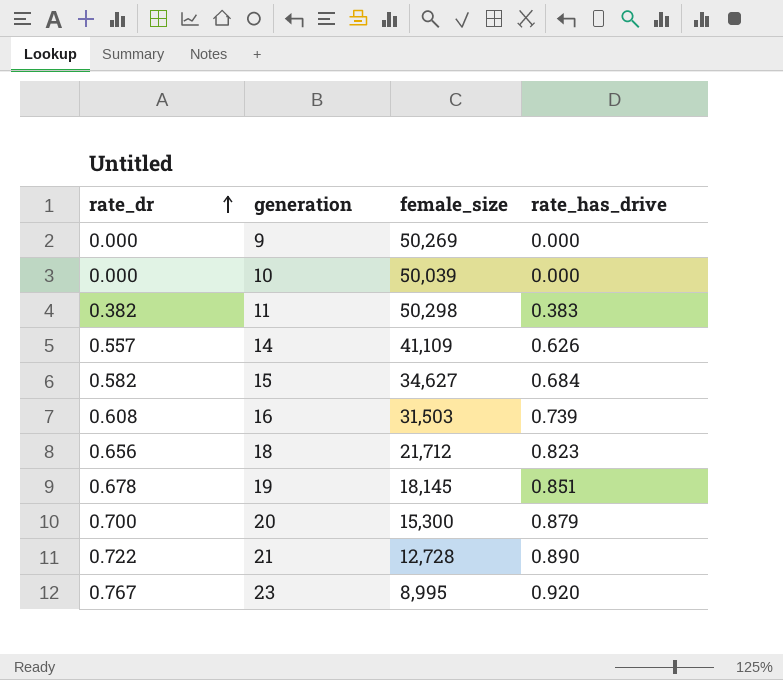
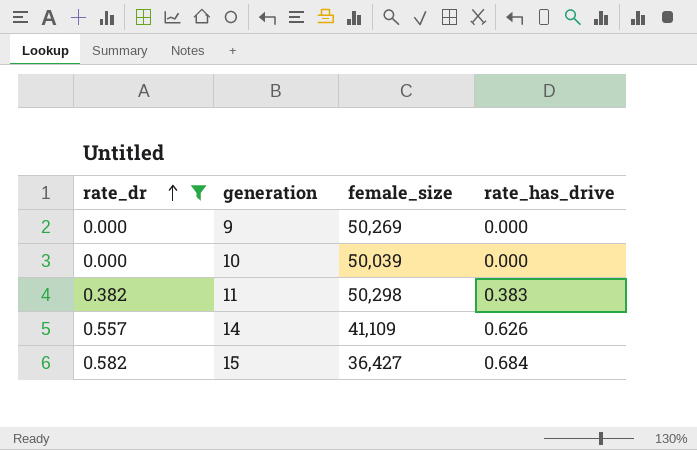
filter: none -> rate_dr <= 0.582
15 | female_size: 34,627 -> 36,427

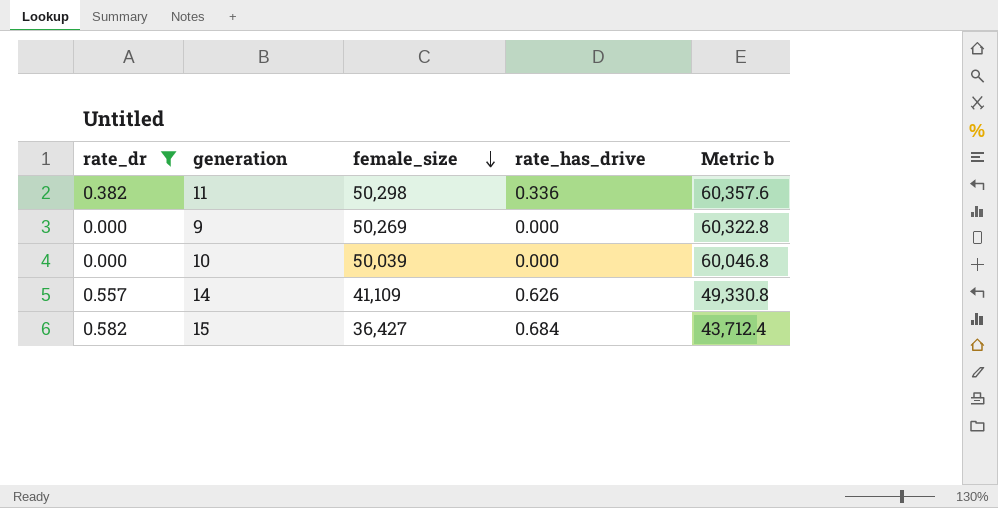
row order: rate_dr ascending -> female_size descending
column Metric b | formula: none -> [female_size] * 1.2
11 | rate_has_drive: 0.383 -> 0.336

